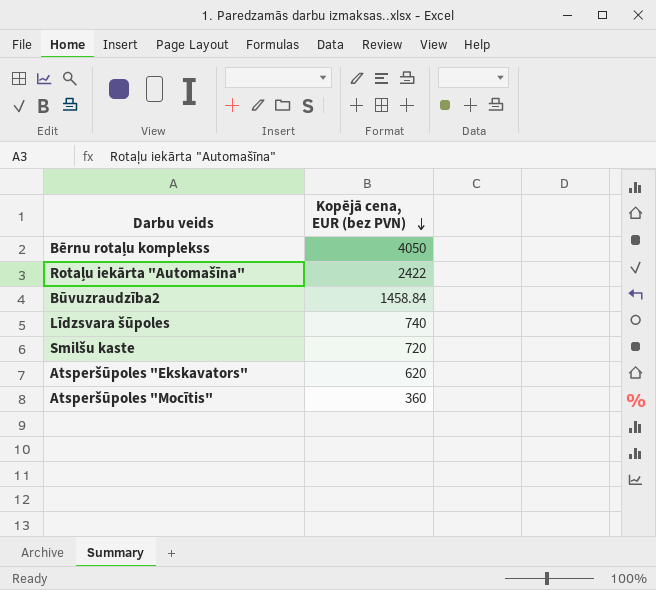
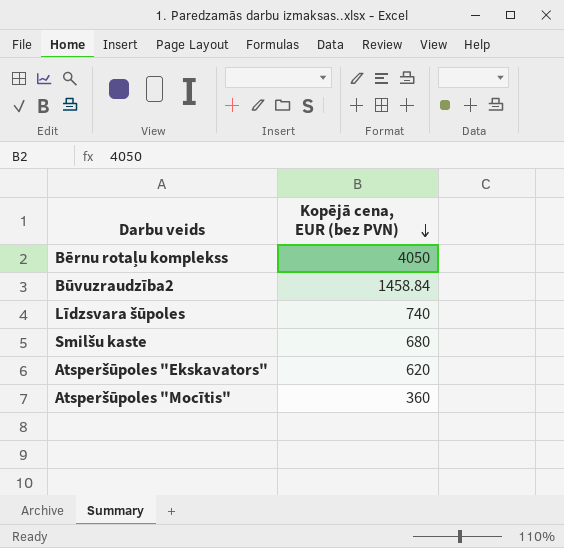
row Rotaļu iekārta "Automašīna": 2422 -> none
Smilšu kaste | Kopējā cena, EUR (bez PVN): 720 -> 680

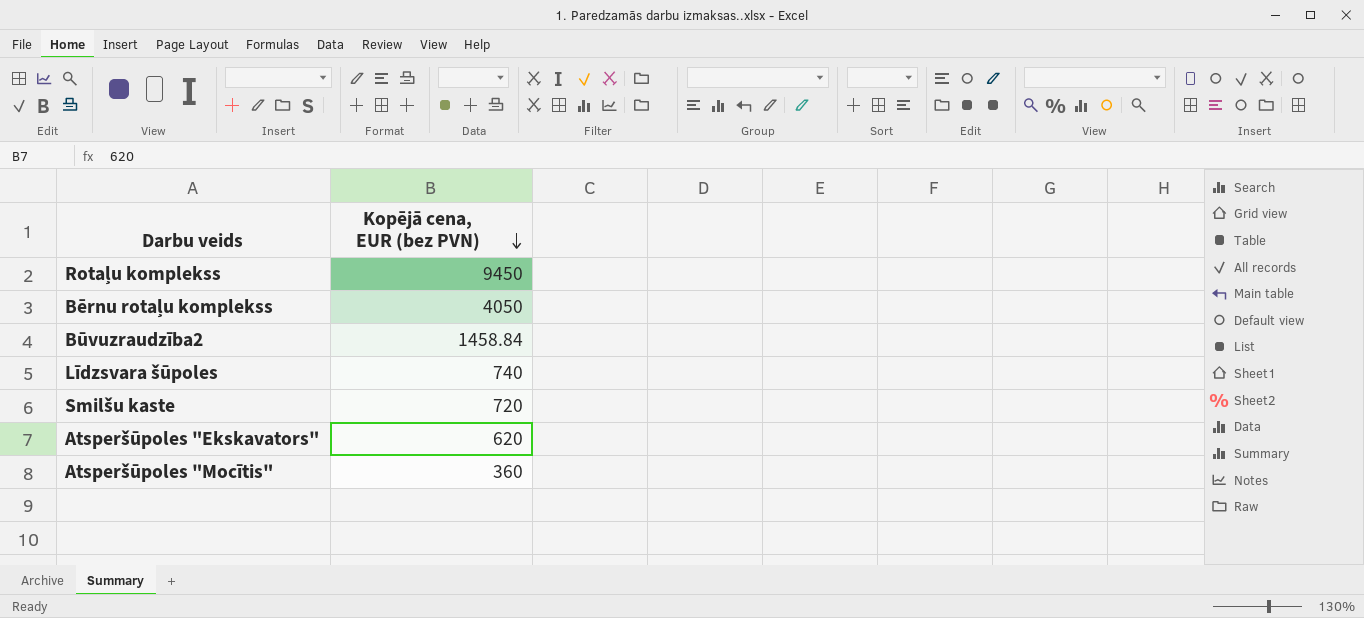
row Rotaļu komplekss: none -> 9450
Smilšu kaste | Kopējā cena, EUR (bez PVN): 680 -> 720

